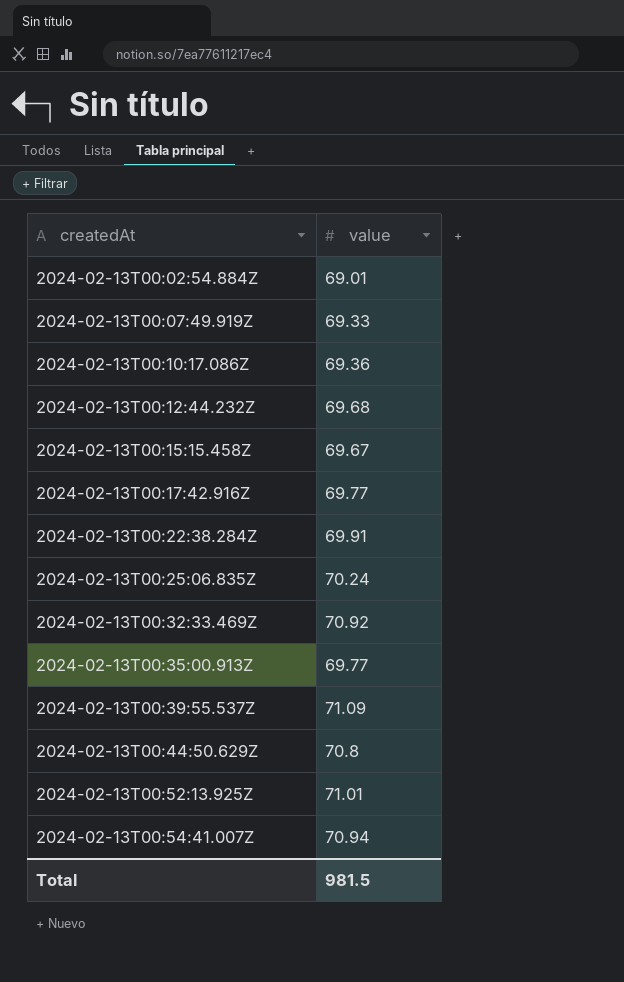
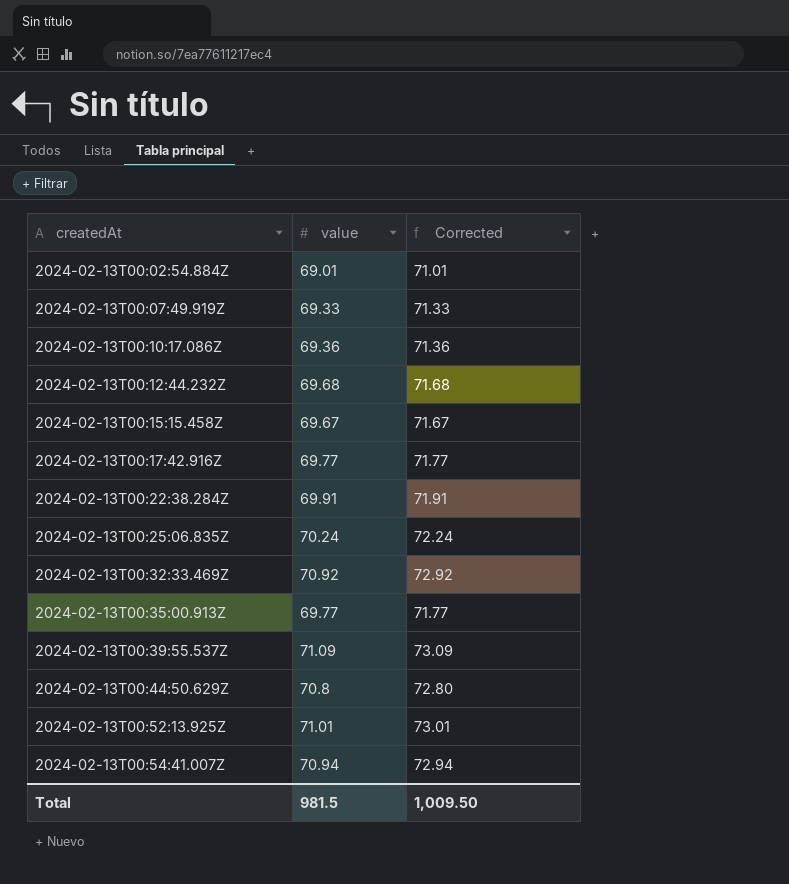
column Corrected | formula: none -> [value] + 2

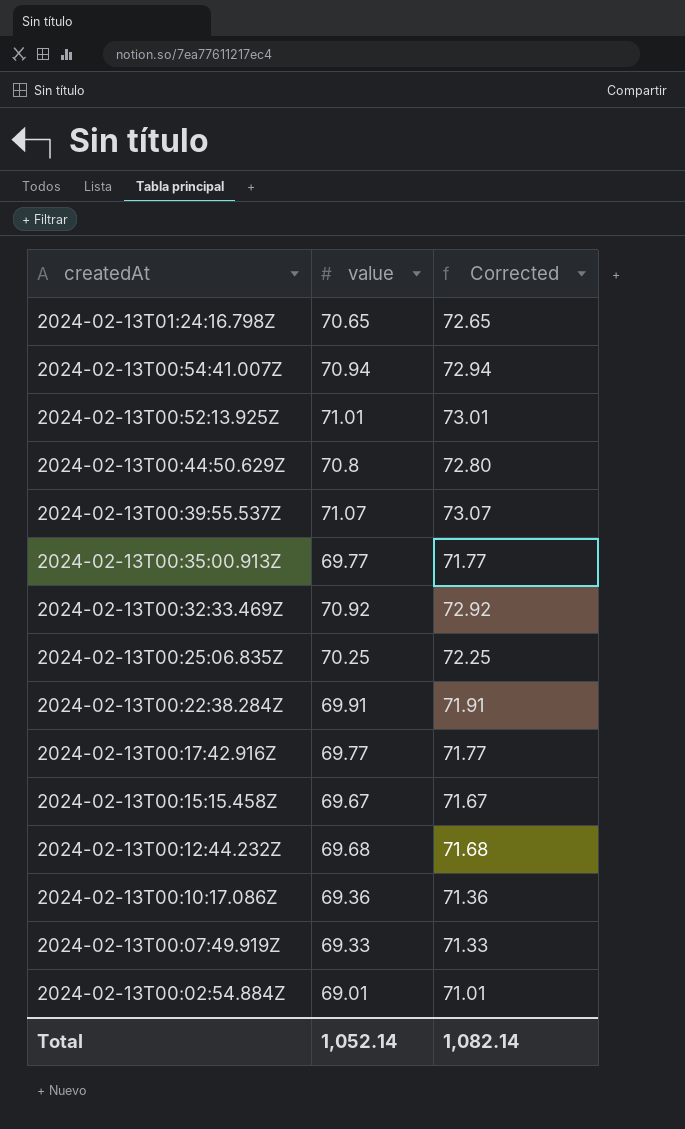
row order: createdAt ascending -> createdAt descending
row 2024-02-13T01:24:16.798Z: none -> 70.65 | 72.65
2024-02-13T00:39:55.537Z | value: 71.09 -> 71.07
2024-02-13T00:39:55.537Z | Corrected: 73.09 -> 73.07
2024-02-13T00:25:06.835Z | value: 70.24 -> 70.25
2024-02-13T00:25:06.835Z | Corrected: 72.24 -> 72.25
Total | value: 981.5 -> 1,052.14
Total | Corrected: 1,009.50 -> 1,082.14

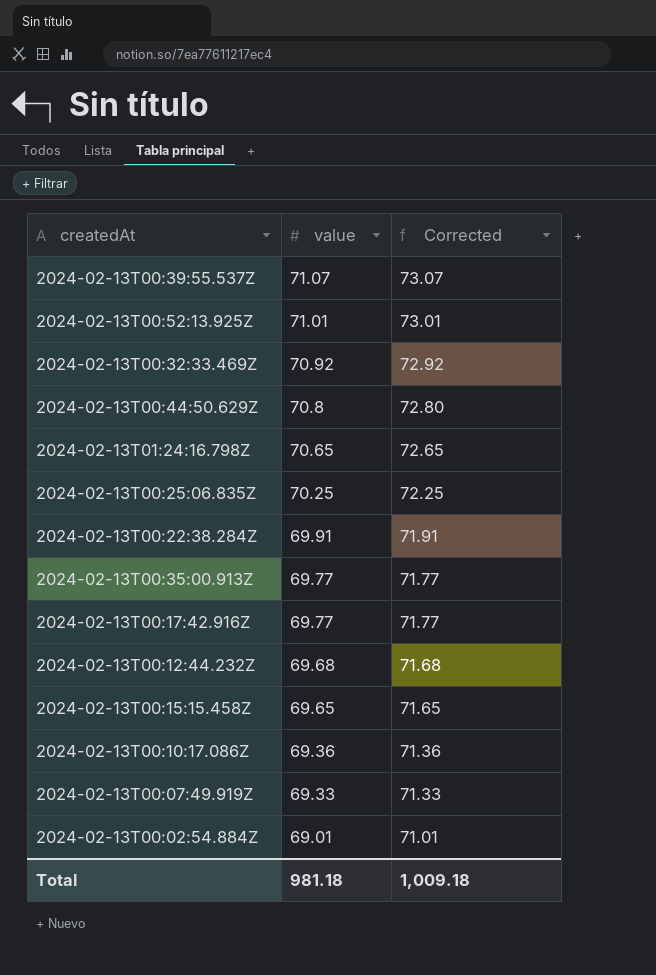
row order: createdAt descending -> value descending
row 2024-02-13T00:54:41.007Z: 70.94 | 72.94 -> none
2024-02-13T00:15:15.458Z | value: 69.67 -> 69.65
2024-02-13T00:15:15.458Z | Corrected: 71.67 -> 71.65
Total | value: 1,052.14 -> 981.18
Total | Corrected: 1,082.14 -> 1,009.18

